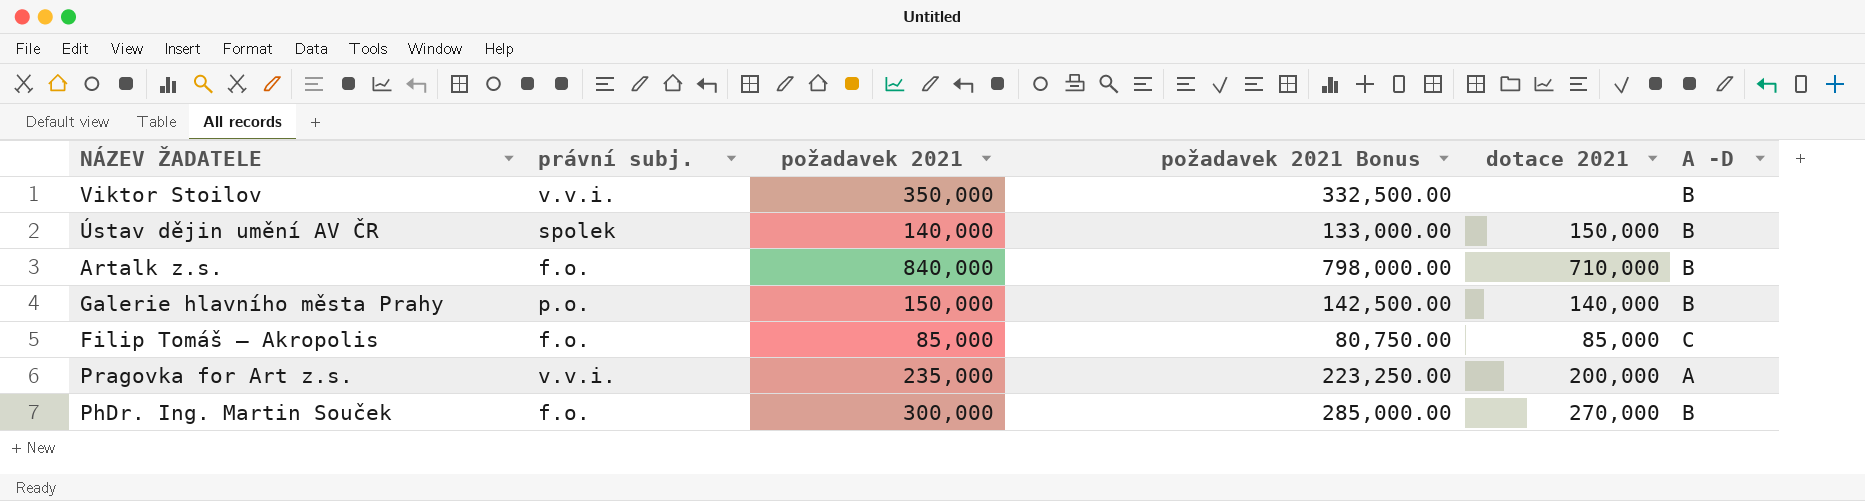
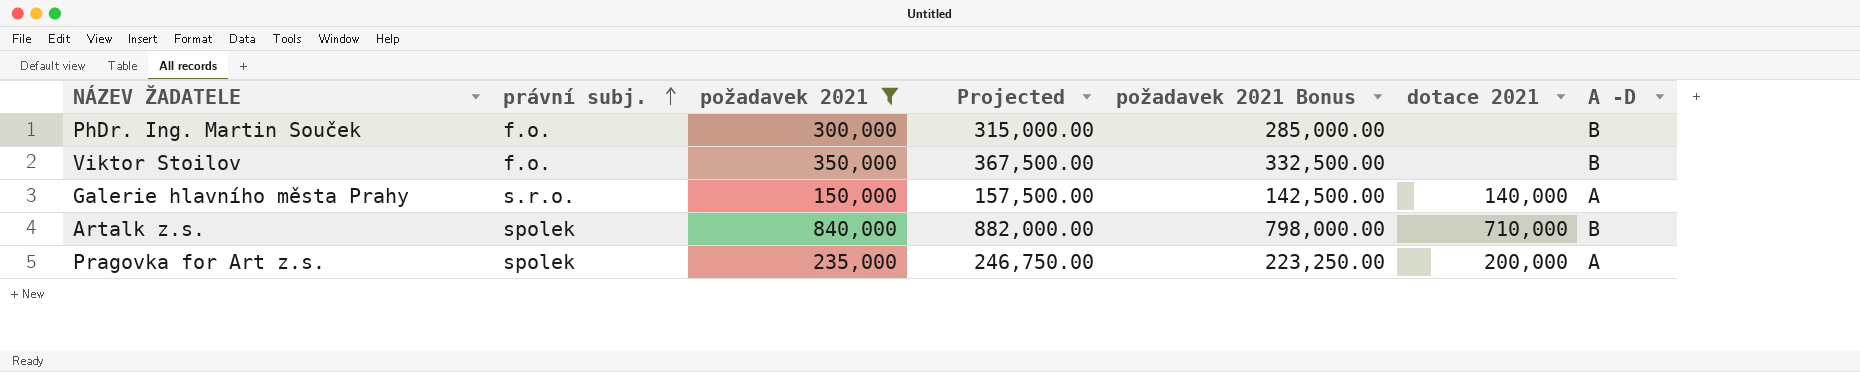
filter: none -> požadavek 2021 >= 150,000
row order: none -> právní subj. ascending
column Projected | formula: none -> [požadavek 2021] * 1.05
PhDr. Ing. Martin Souček | dotace 2021: 270,000 -> none
Viktor Stoilov | právní subj.: v.v.i. -> f.o.
Galerie hlavního města Prahy | právní subj.: p.o. -> s.r.o.
Galerie hlavního města Prahy | A -D: B -> A
Artalk z.s. | právní subj.: f.o. -> spolek
Pragovka for Art z.s. | právní subj.: v.v.i. -> spolek

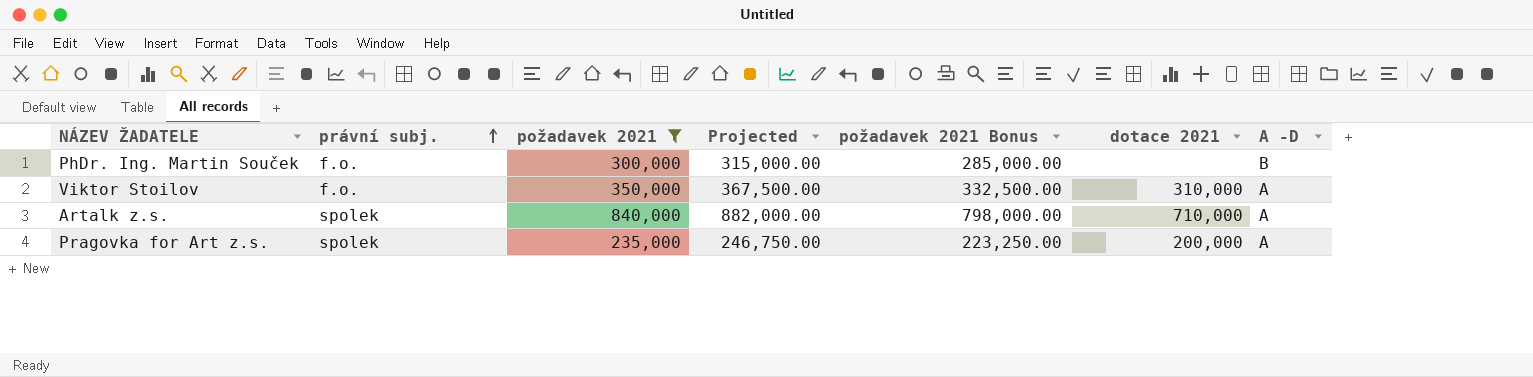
row Galerie hlavního města Prahy: s.r.o. | 150,000 | 157,500.00 | 142,500.00 | 140,000 | A -> none
Viktor Stoilov | dotace 2021: none -> 310,000
Viktor Stoilov | A -D: B -> A
Artalk z.s. | A -D: B -> A

